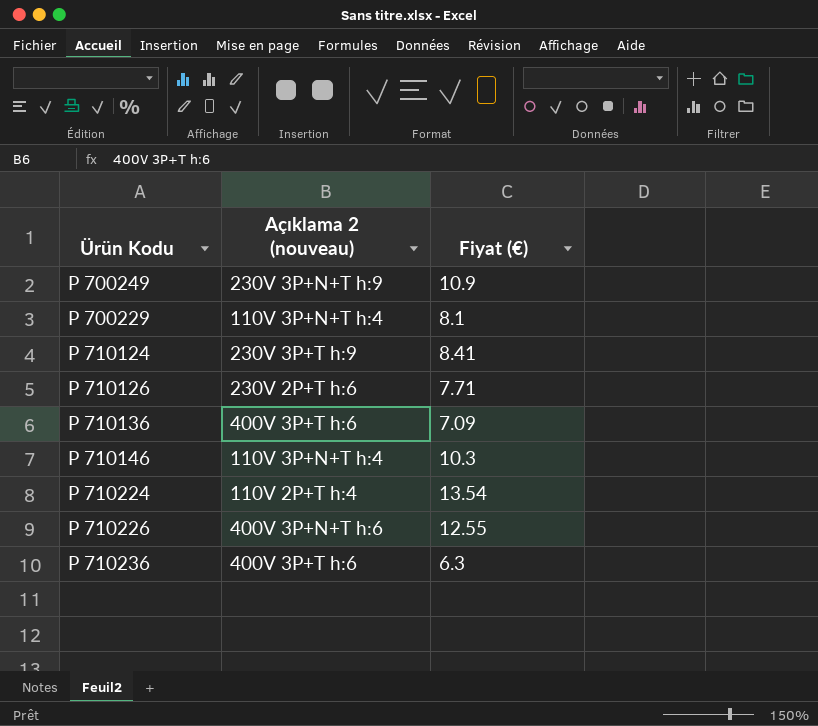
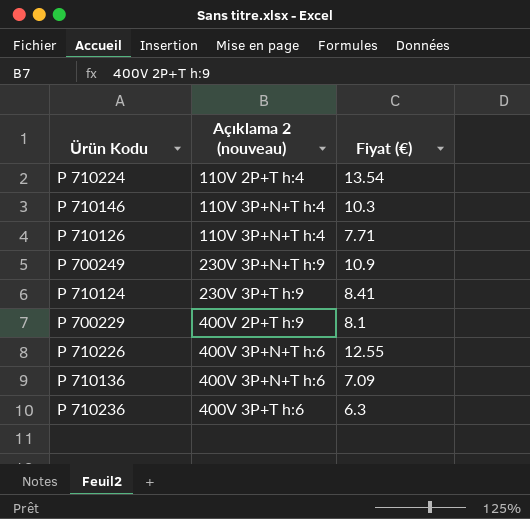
row order: none -> Açıklama 2 (nouveau) ascending
P 710126 | Açıklama 2 (nouveau): 230V 2P+T h:6 -> 110V 3P+N+T h:4
P 700229 | Açıklama 2 (nouveau): 110V 3P+N+T h:4 -> 400V 2P+T h:9
P 710136 | Açıklama 2 (nouveau): 400V 3P+T h:6 -> 400V 3P+N+T h:6

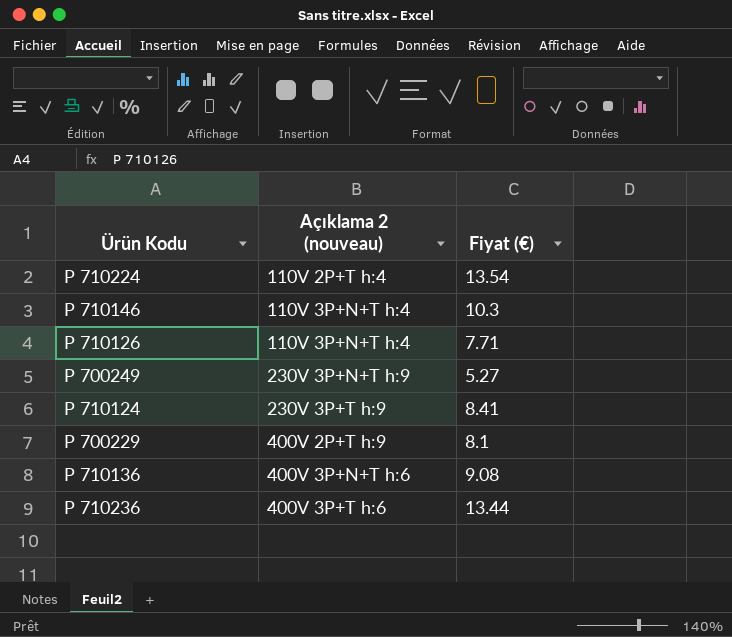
row P 710226: 400V 3P+N+T h:6 | 12.55 -> none
P 700249 | Fiyat (€): 10.9 -> 5.27
P 710136 | Fiyat (€): 7.09 -> 9.08
P 710236 | Fiyat (€): 6.3 -> 13.44

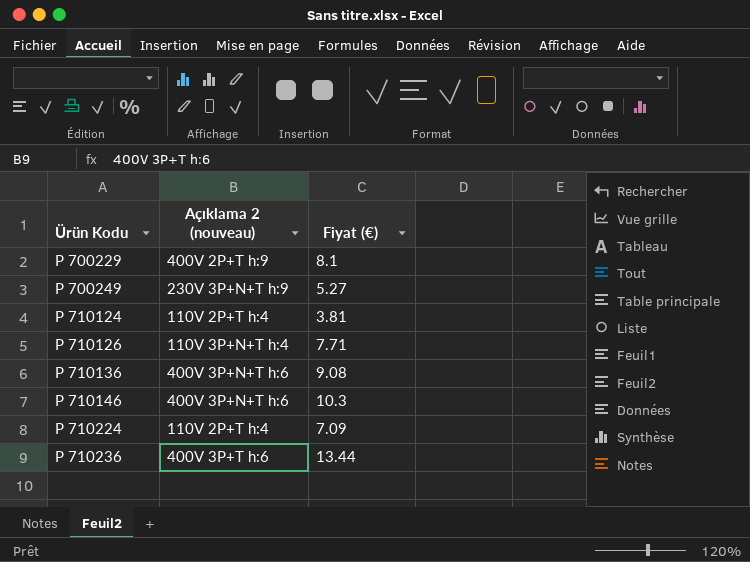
row order: Açıklama 2 (nouveau) ascending -> Ürün Kodu ascending
P 710124 | Açıklama 2 (nouveau): 230V 3P+T h:9 -> 110V 2P+T h:4
P 710124 | Fiyat (€): 8.41 -> 3.81
P 710146 | Açıklama 2 (nouveau): 110V 3P+N+T h:4 -> 400V 3P+N+T h:6
P 710224 | Fiyat (€): 13.54 -> 7.09

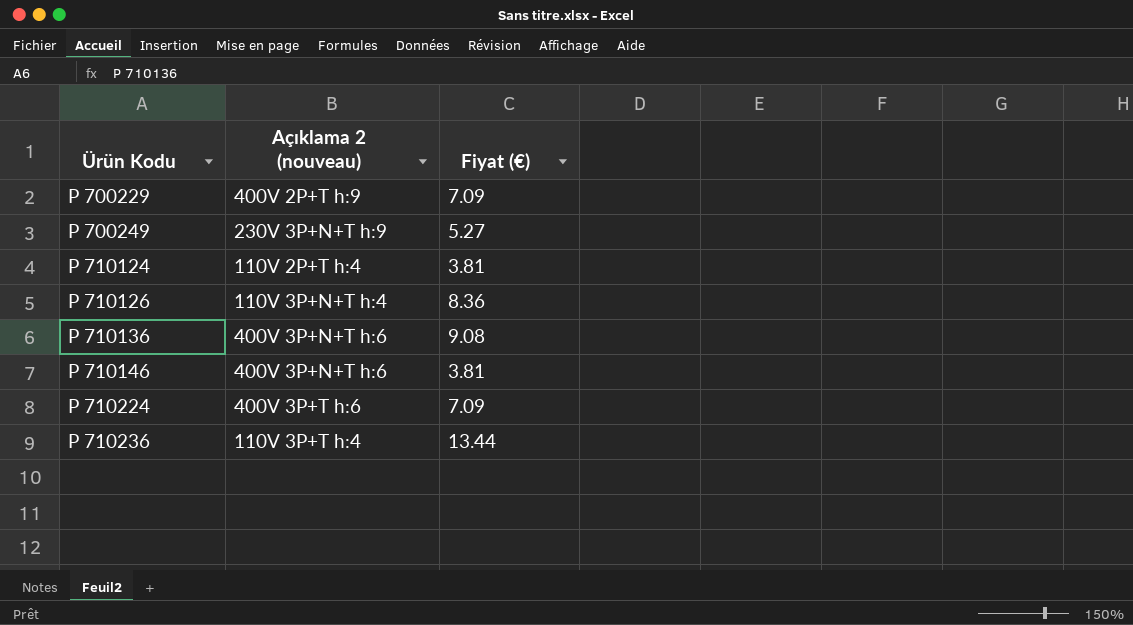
P 700229 | Fiyat (€): 8.1 -> 7.09
P 710126 | Fiyat (€): 7.71 -> 8.36
P 710146 | Fiyat (€): 10.3 -> 3.81
P 710224 | Açıklama 2 (nouveau): 110V 2P+T h:4 -> 400V 3P+T h:6
P 710236 | Açıklama 2 (nouveau): 400V 3P+T h:6 -> 110V 3P+T h:4

